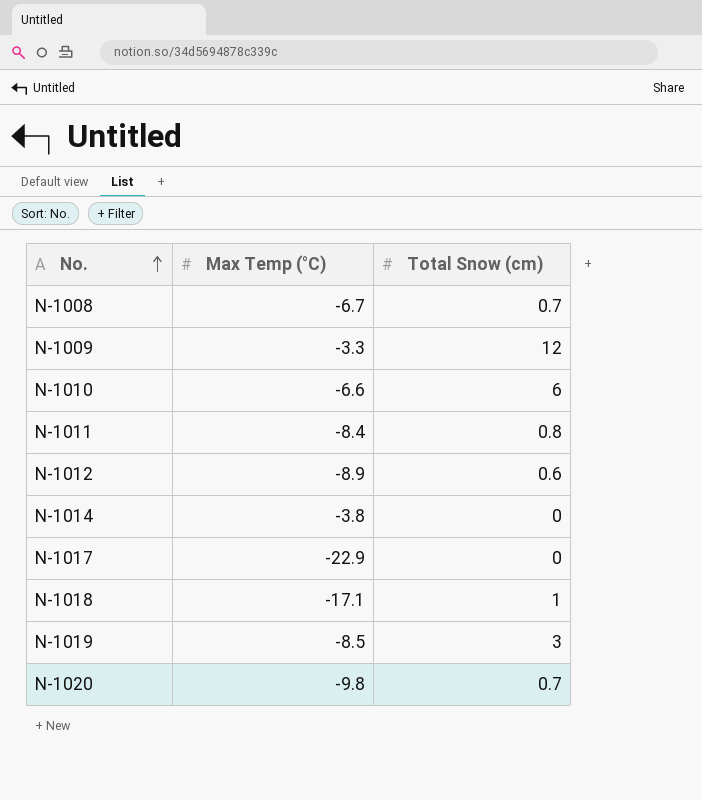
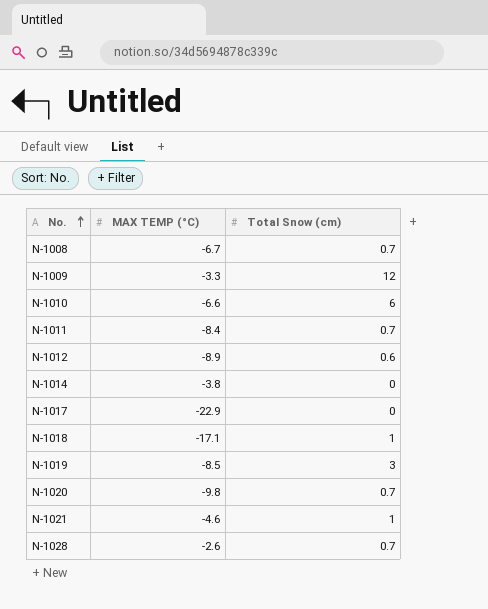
column name: Max Temp (°C) -> MAX TEMP (°C)
N-1011 | Total Snow (cm): 0.8 -> 0.7
row N-1021: none -> -4.6 | 1
row N-1028: none -> -2.6 | 0.7

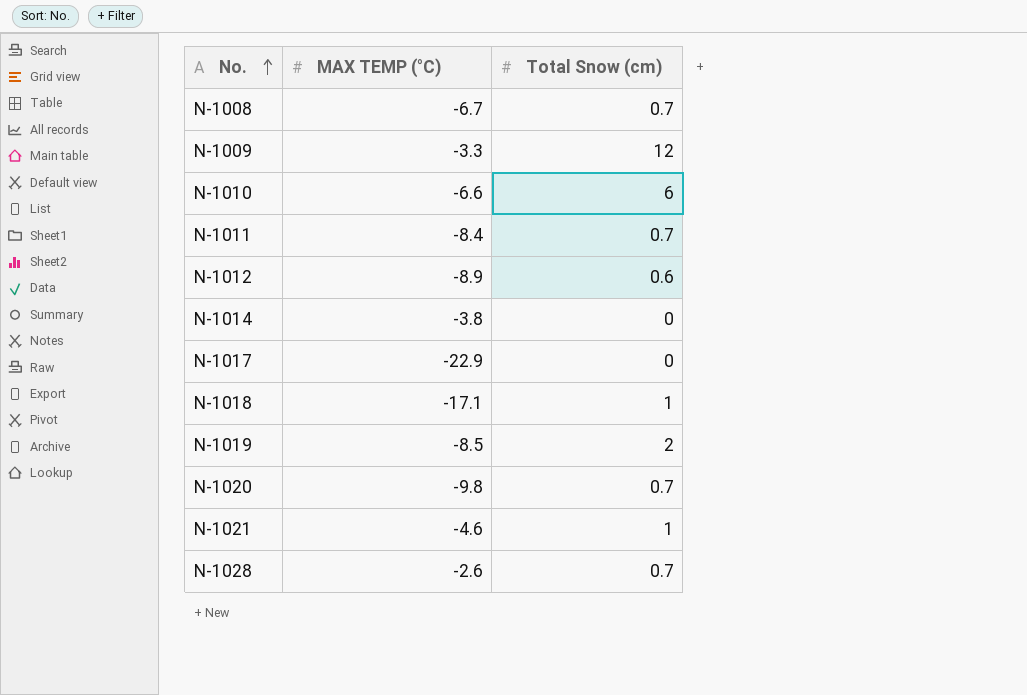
N-1019 | Total Snow (cm): 3 -> 2

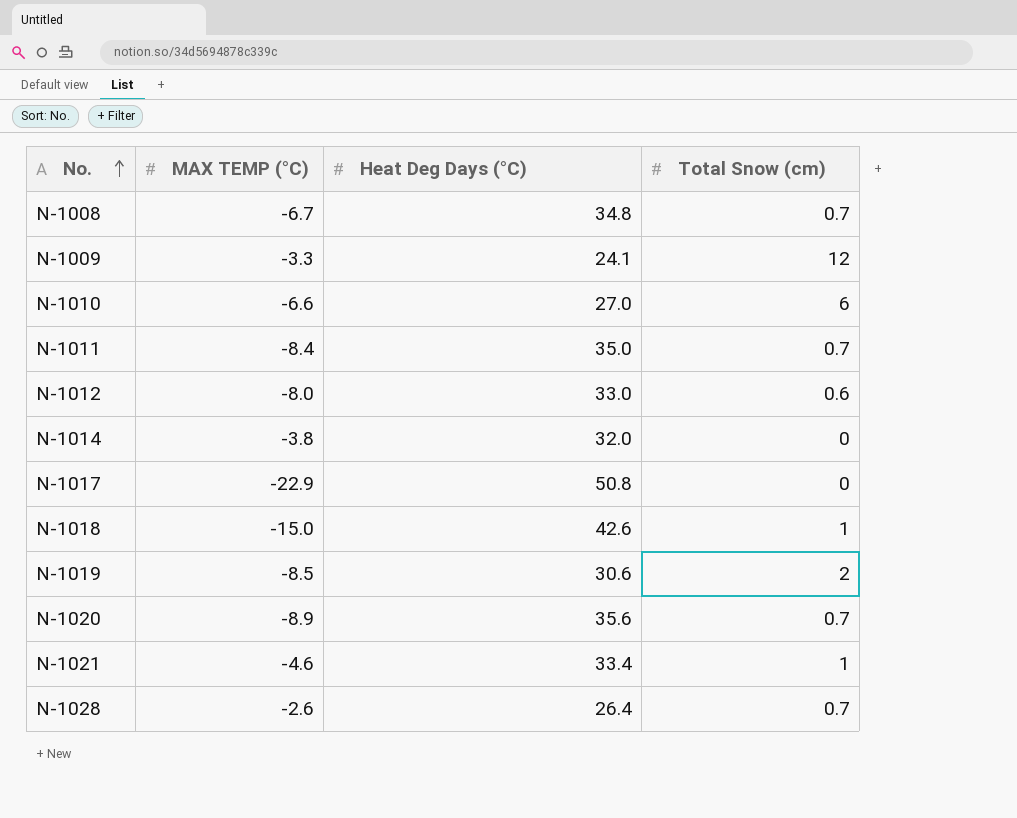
column Heat Deg Days (°C) | position: none -> 3
N-1012 | MAX TEMP (°C): -8.9 -> -8.0
N-1018 | MAX TEMP (°C): -17.1 -> -15.0
N-1020 | MAX TEMP (°C): -9.8 -> -8.9

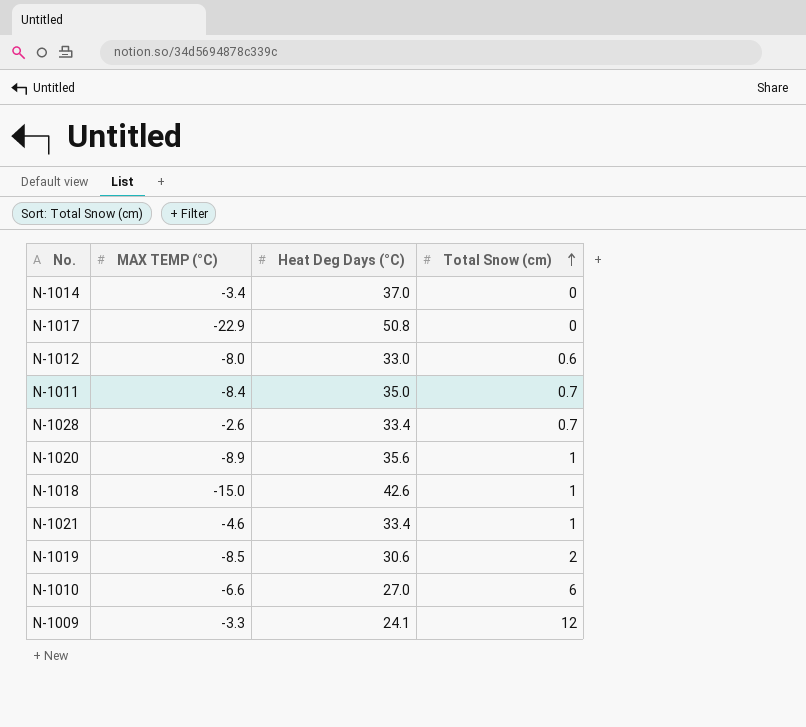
row order: No. ascending -> Total Snow (cm) ascending
row N-1008: -6.7 | 34.8 | 0.7 -> none
N-1014 | MAX TEMP (°C): -3.8 -> -3.4
N-1014 | Heat Deg Days (°C): 32.0 -> 37.0
N-1028 | Heat Deg Days (°C): 26.4 -> 33.4
N-1020 | Total Snow (cm): 0.7 -> 1

